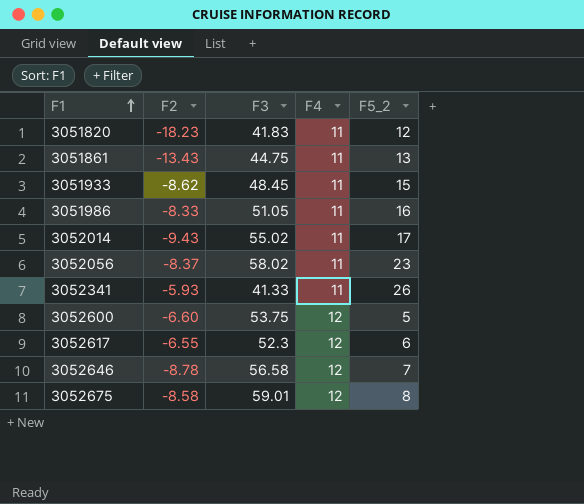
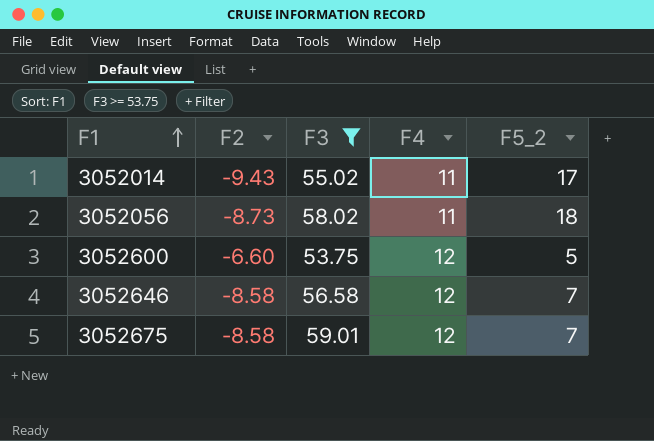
filter: none -> F3 >= 53.75
3052056 | F2: -8.37 -> -8.73
3052056 | F5_2: 23 -> 18
3052646 | F2: -8.78 -> -8.58
3052675 | F5_2: 8 -> 7

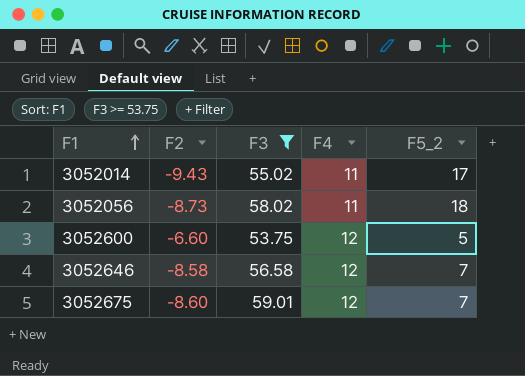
3052675 | F2: -8.58 -> -8.60

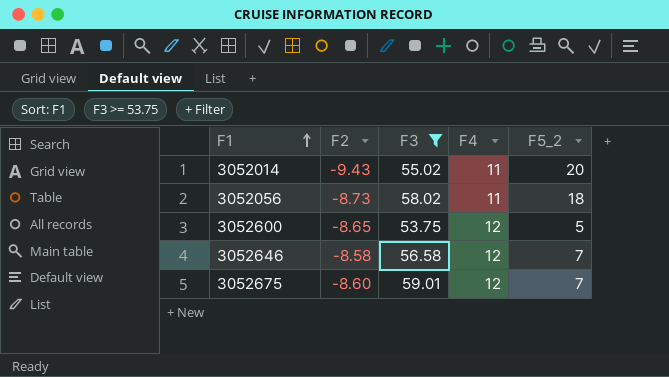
3052014 | F5_2: 17 -> 20
3052600 | F2: -6.60 -> -8.65

